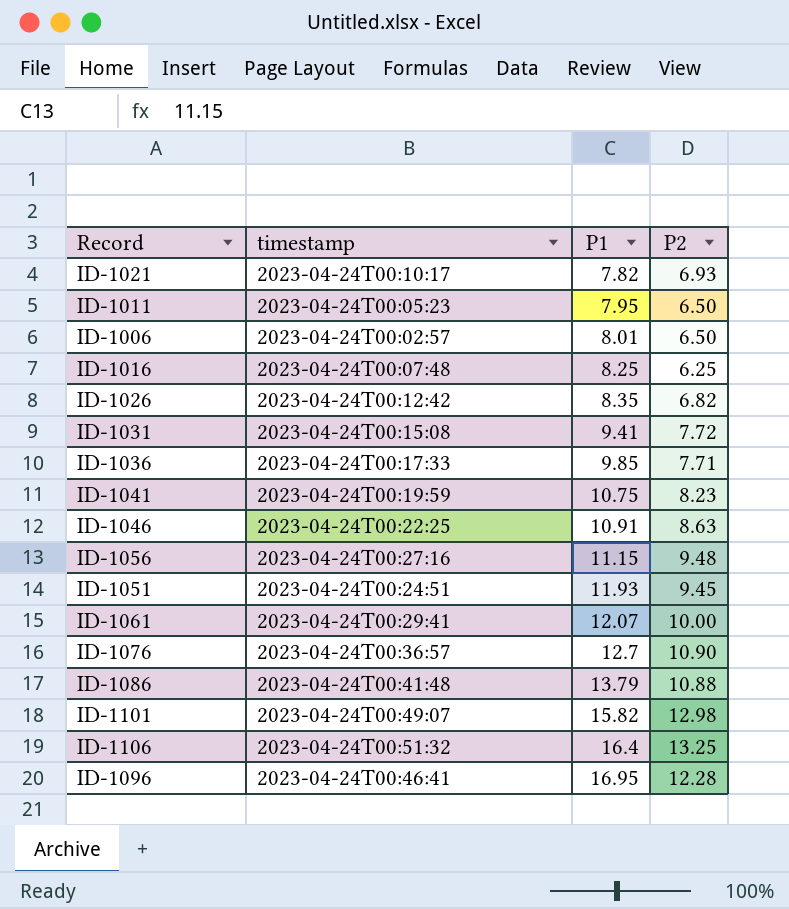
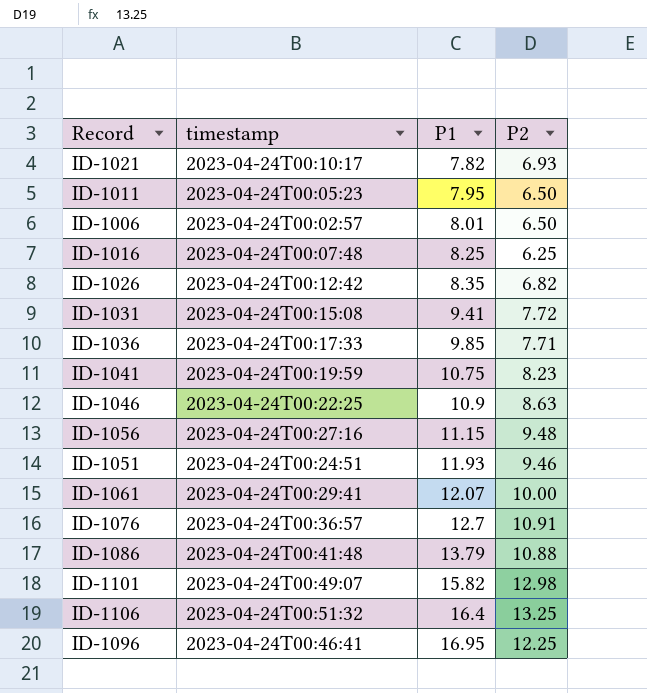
ID-1046 | P1: 10.91 -> 10.9
ID-1051 | P2: 9.45 -> 9.46
ID-1076 | P2: 10.90 -> 10.91
ID-1096 | P2: 12.28 -> 12.25

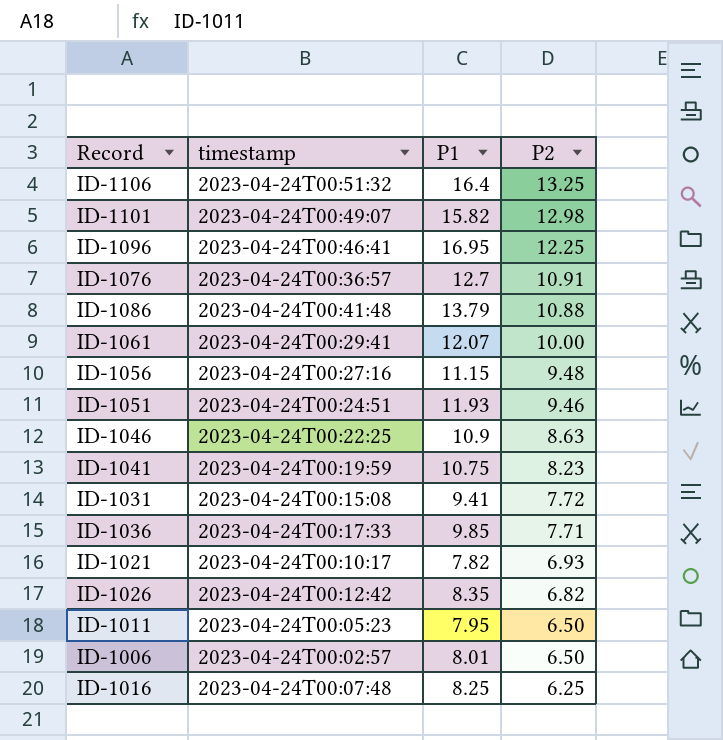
row order: P1 ascending -> P2 descending

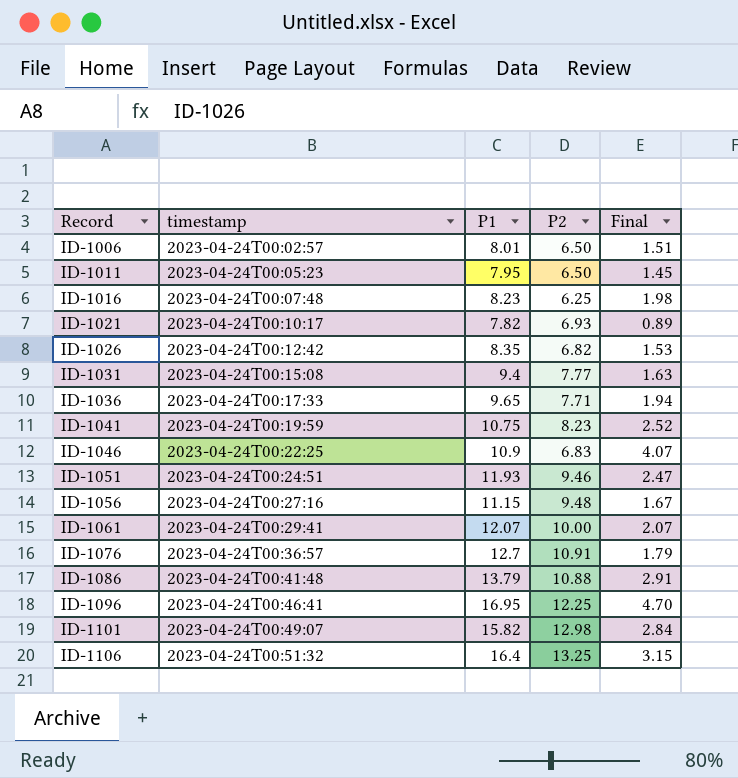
row order: P2 descending -> Record ascending
column Final | formula: none -> [P1] - [P2]
ID-1016 | P1: 8.25 -> 8.23
ID-1031 | P1: 9.41 -> 9.4
ID-1031 | P2: 7.72 -> 7.77
ID-1036 | P1: 9.85 -> 9.65
ID-1046 | P2: 8.63 -> 6.83

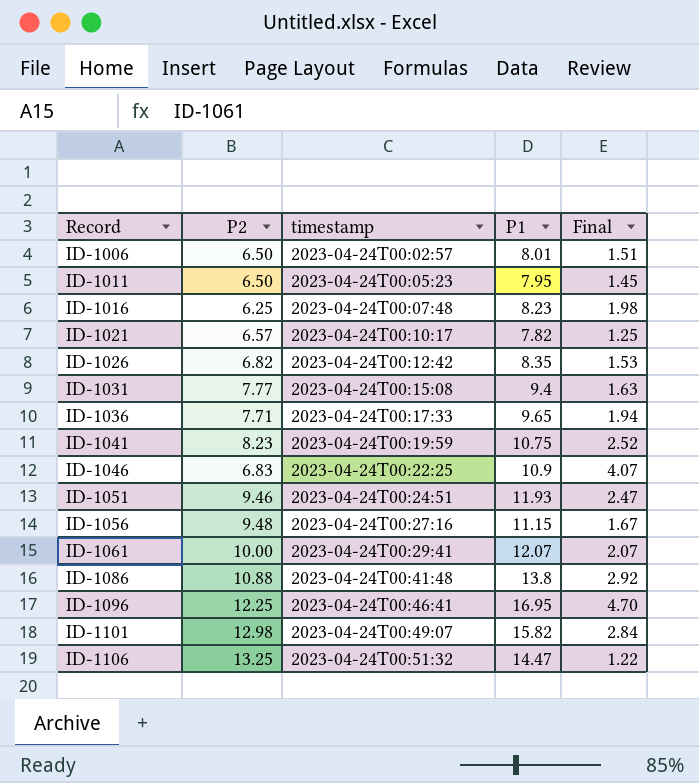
column P2 | position: 4 -> 2
row ID-1076: 2023-04-24T00:36:57 | 12.7 | 10.91 | 1.79 -> none
ID-1021 | P2: 6.93 -> 6.57
ID-1021 | Final: 0.89 -> 1.25
ID-1086 | P1: 13.79 -> 13.8
ID-1086 | Final: 2.91 -> 2.92
ID-1106 | P1: 16.4 -> 14.47
ID-1106 | Final: 3.15 -> 1.22

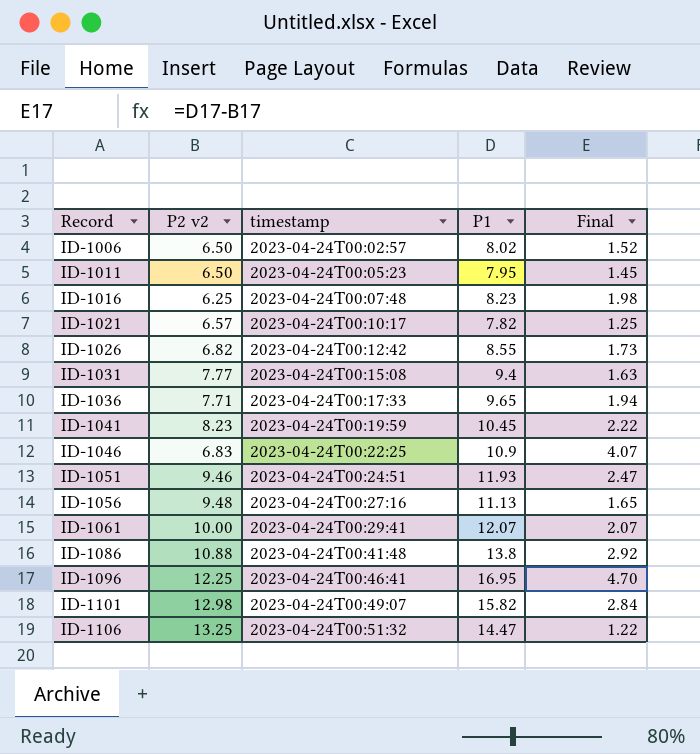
column name: P2 -> P2 v2
ID-1006 | P1: 8.01 -> 8.02
ID-1006 | Final: 1.51 -> 1.52
ID-1026 | P1: 8.35 -> 8.55
ID-1026 | Final: 1.53 -> 1.73
ID-1041 | P1: 10.75 -> 10.45
ID-1041 | Final: 2.52 -> 2.22
ID-1056 | P1: 11.15 -> 11.13
ID-1056 | Final: 1.67 -> 1.65

